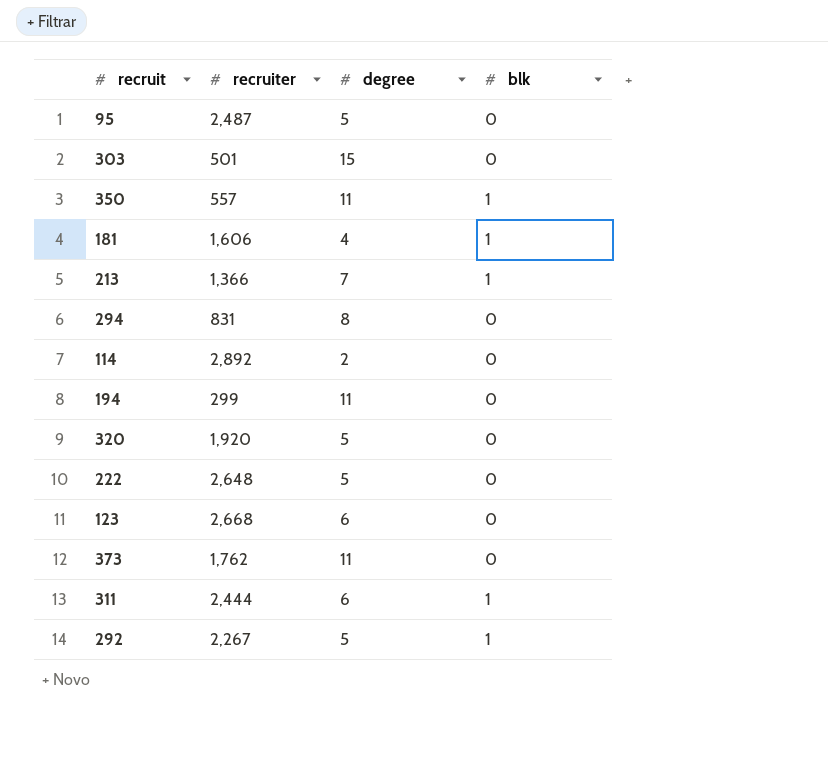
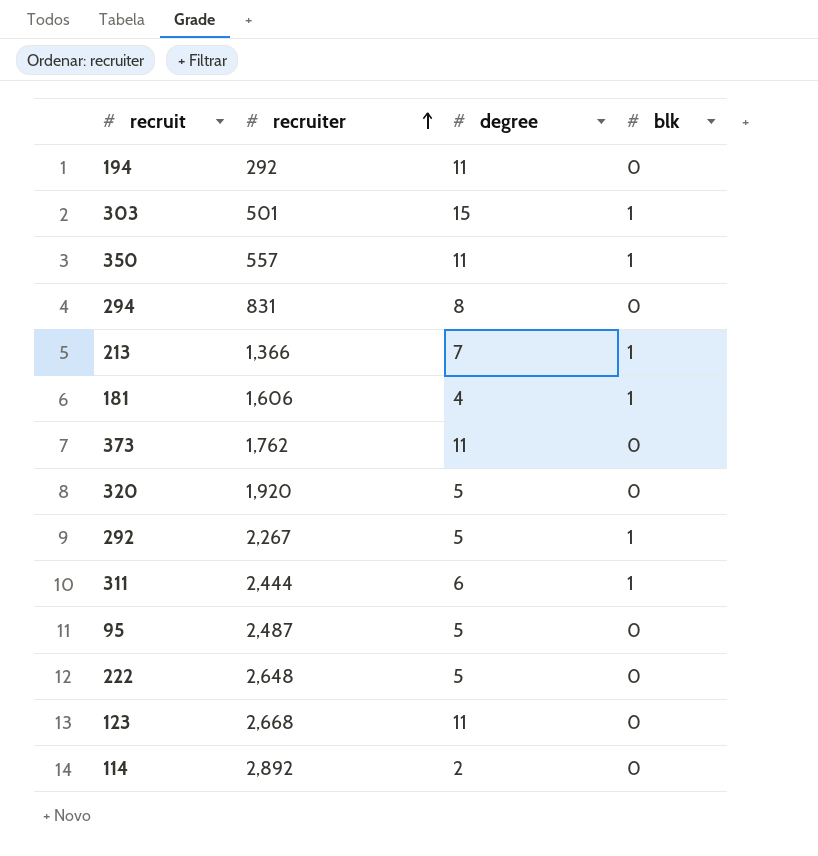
row order: none -> recruiter ascending
194 | recruiter: 299 -> 292
303 | blk: 0 -> 1
123 | degree: 6 -> 11

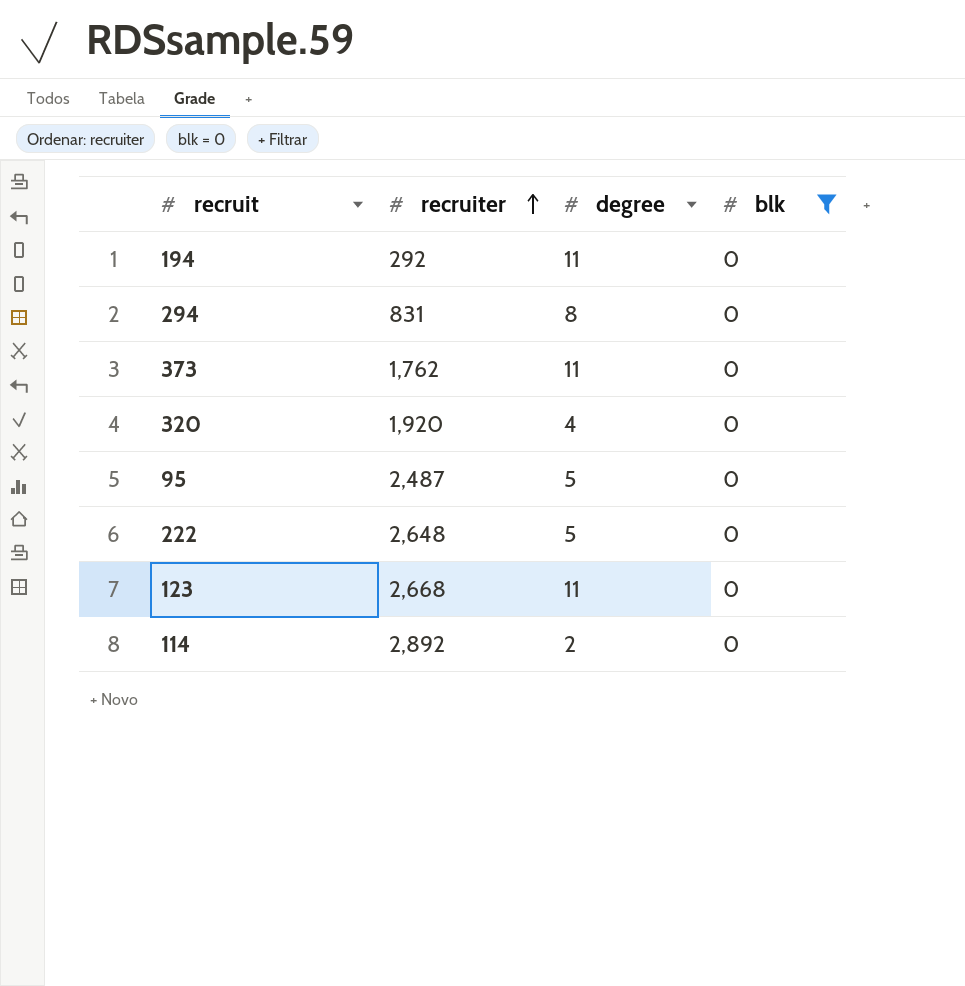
filter: none -> blk = 0
320 | degree: 5 -> 4

